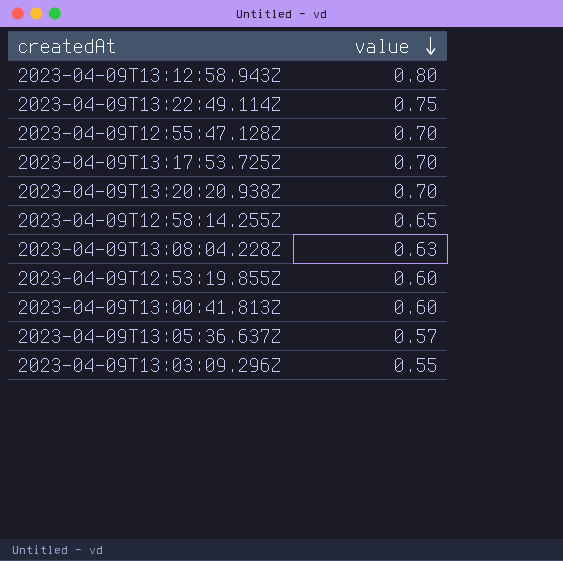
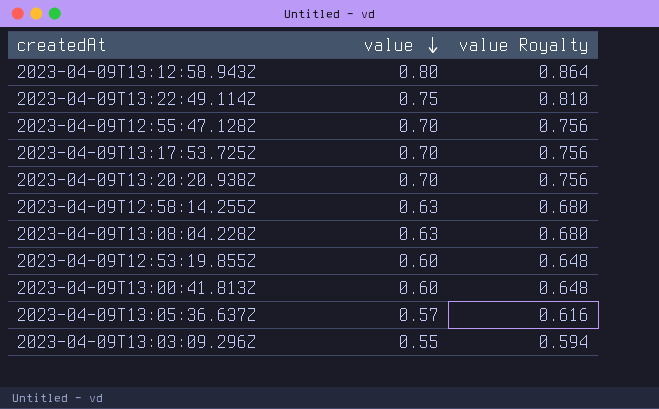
column value Royalty | formula: none -> [value] * 1.08
2023-04-09T12:58:14.255Z | value: 0.65 -> 0.63

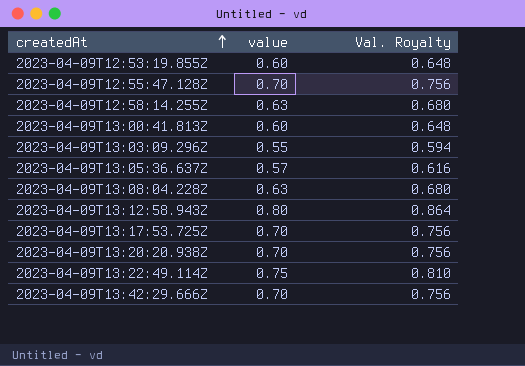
row order: value descending -> createdAt ascending
column name: value Royalty -> Val. Royalty
row 2023-04-09T13:42:29.666Z: none -> 0.70 | 0.756

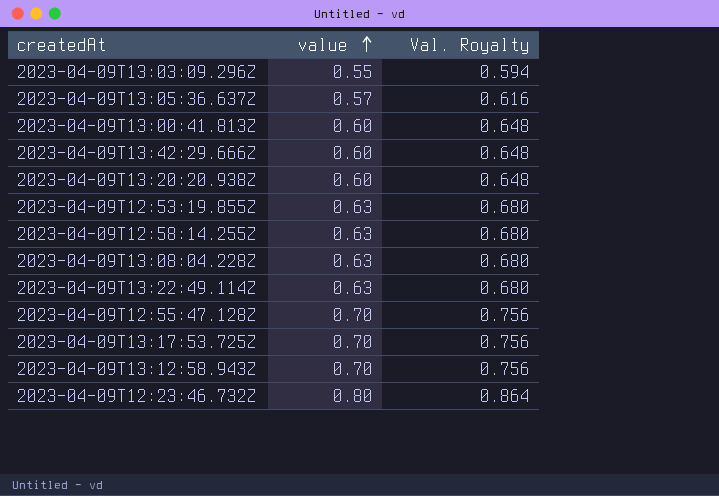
row order: createdAt ascending -> value ascending
2023-04-09T13:42:29.666Z | value: 0.70 -> 0.60
2023-04-09T13:42:29.666Z | Val. Royalty: 0.756 -> 0.648
2023-04-09T13:20:20.938Z | value: 0.70 -> 0.60
2023-04-09T13:20:20.938Z | Val. Royalty: 0.756 -> 0.648
2023-04-09T12:53:19.855Z | value: 0.60 -> 0.63
2023-04-09T12:53:19.855Z | Val. Royalty: 0.648 -> 0.680
2023-04-09T13:22:49.114Z | value: 0.75 -> 0.63
2023-04-09T13:22:49.114Z | Val. Royalty: 0.810 -> 0.680
2023-04-09T13:12:58.943Z | value: 0.80 -> 0.70
2023-04-09T13:12:58.943Z | Val. Royalty: 0.864 -> 0.756
row 2023-04-09T12:23:46.732Z: none -> 0.80 | 0.864

